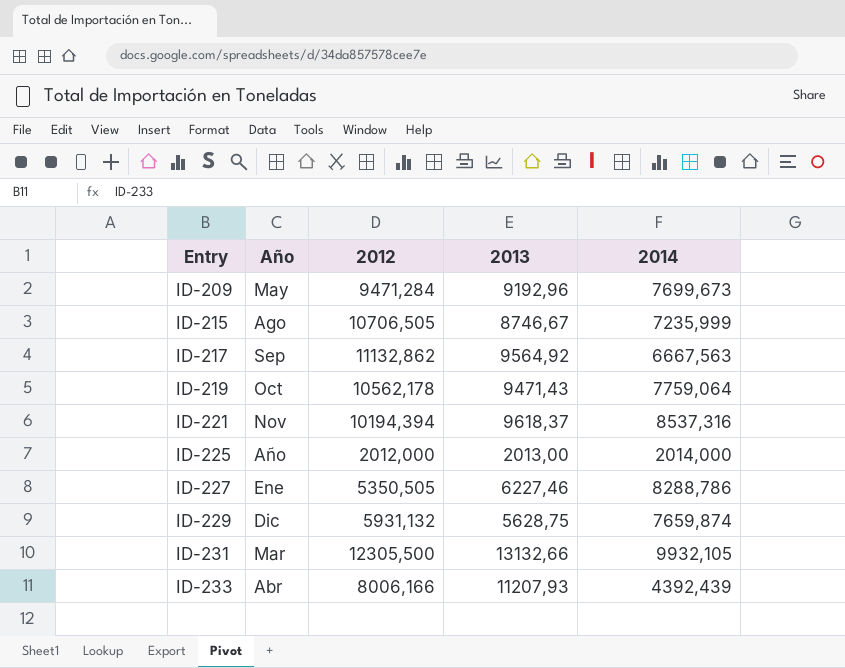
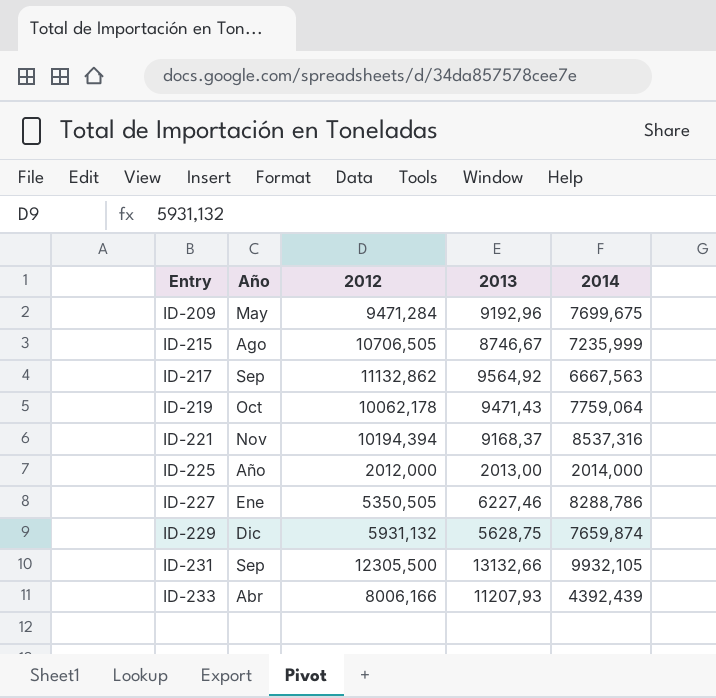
ID-209 | 2014: 7699,673 -> 7699,675
ID-219 | 2012: 10562,178 -> 10062,178
ID-221 | 2013: 9618,37 -> 9168,37
ID-231 | Año: Mar -> Sep

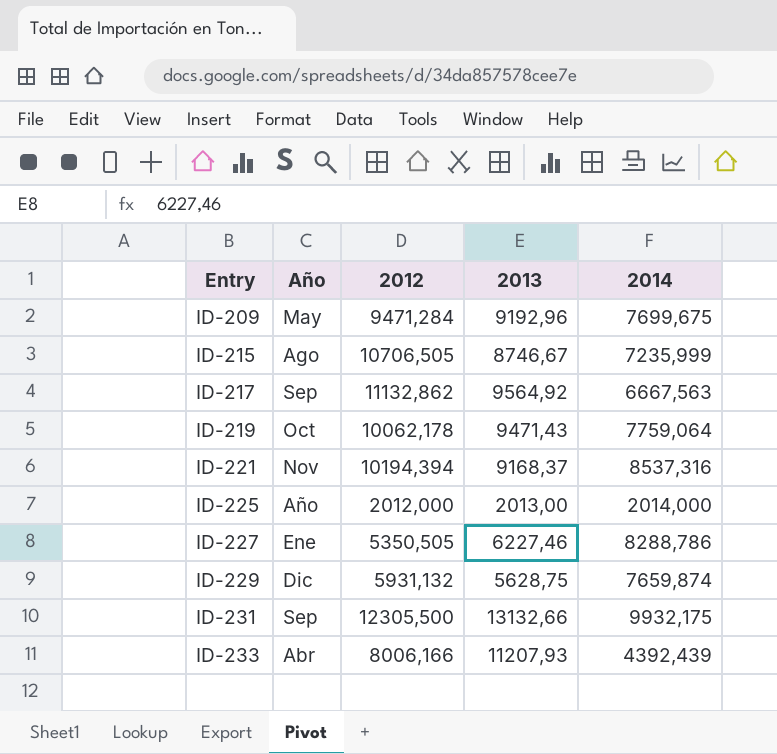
ID-231 | 2014: 9932,105 -> 9932,175

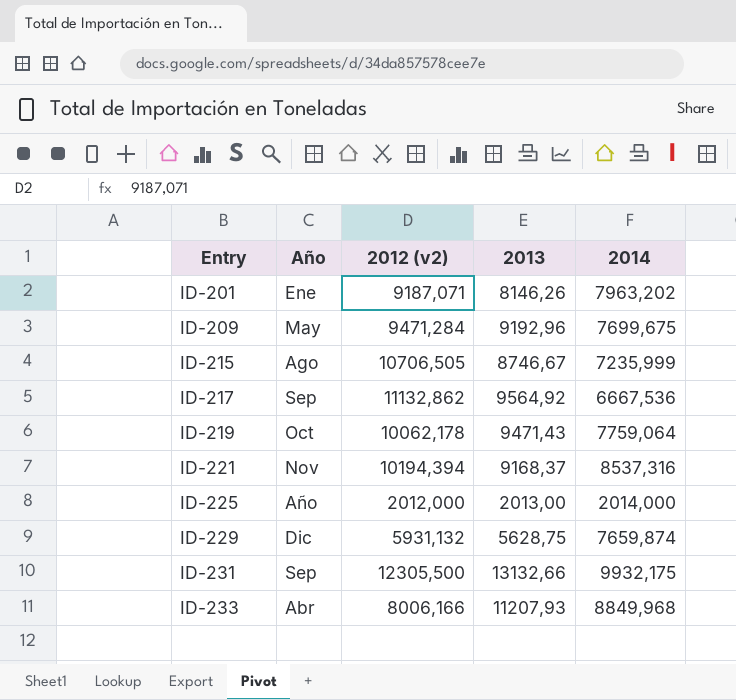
column name: 2012 -> 2012 (v2)
row ID-227: Ene | 5350,505 | 6227,46 | 8288,786 -> none
row ID-201: none -> Ene | 9187,071 | 8146,26 | 7963,202
ID-217 | 2014: 6667,563 -> 6667,536
ID-233 | 2014: 4392,439 -> 8849,968

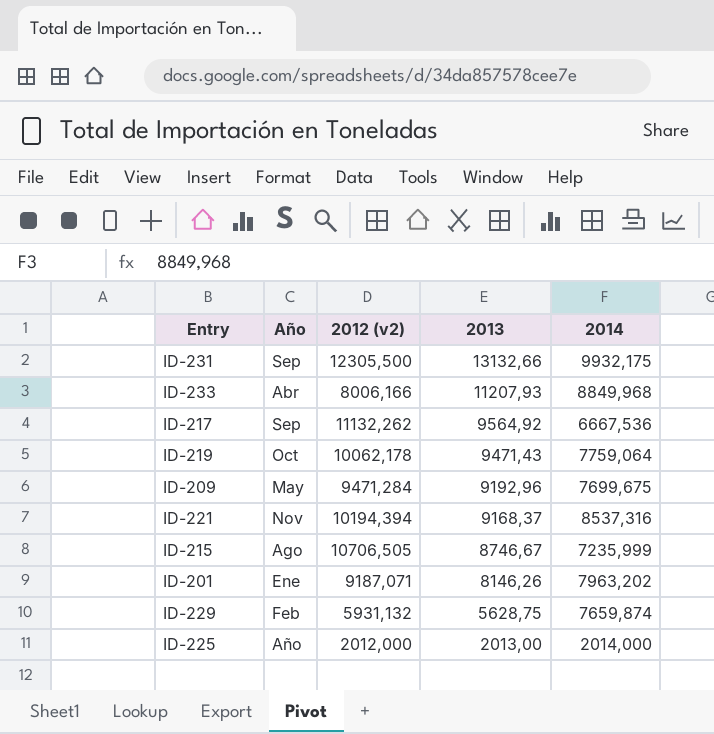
row order: Entry ascending -> 2013 descending
ID-217 | 2012 (v2): 11132,862 -> 11132,262
ID-229 | Año: Dic -> Feb

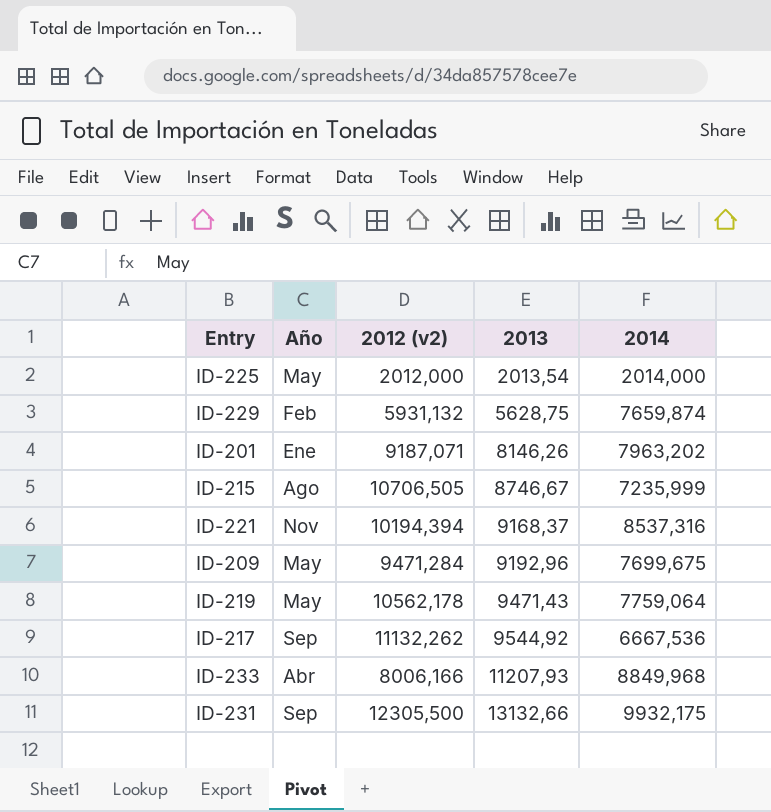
row order: 2013 descending -> 2013 ascending
ID-225 | Año: Año -> May
ID-225 | 2013: 2013,00 -> 2013,54
ID-219 | Año: Oct -> May
ID-219 | 2012 (v2): 10062,178 -> 10562,178
ID-217 | 2013: 9564,92 -> 9544,92

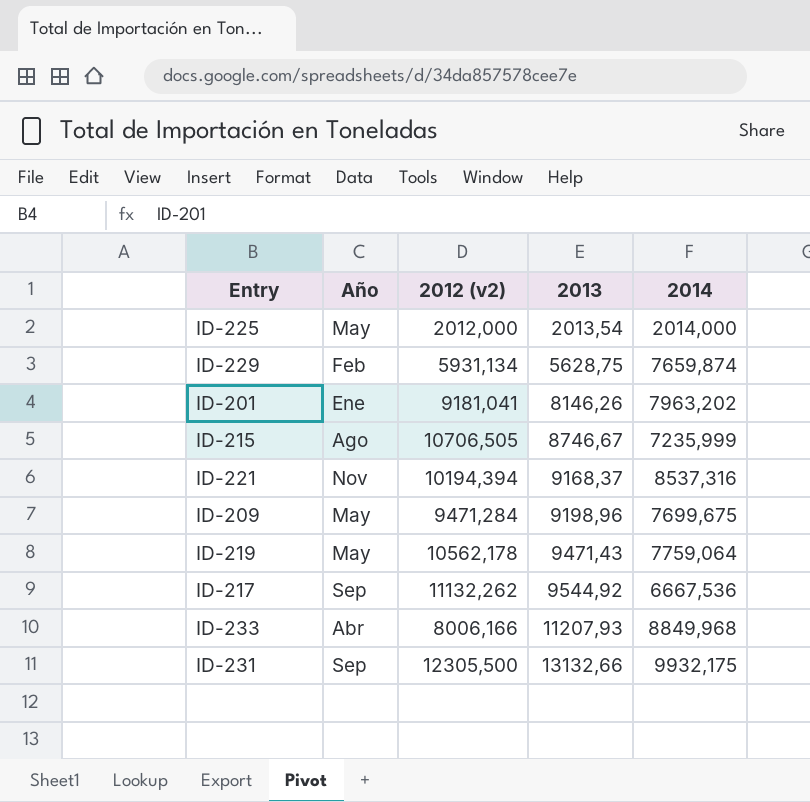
ID-229 | 2012 (v2): 5931,132 -> 5931,134
ID-201 | 2012 (v2): 9187,071 -> 9181,041
ID-209 | 2013: 9192,96 -> 9198,96

